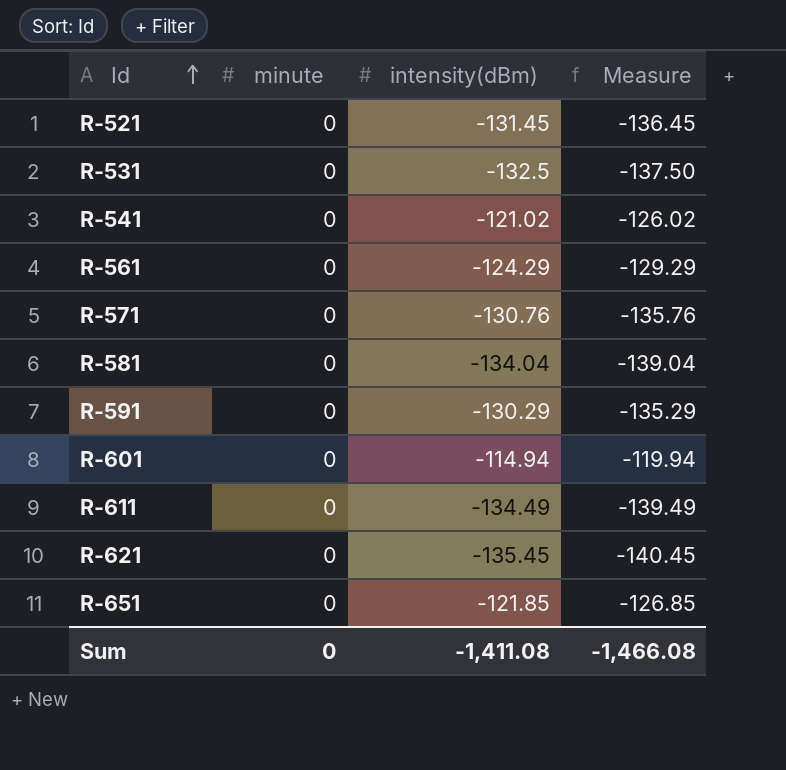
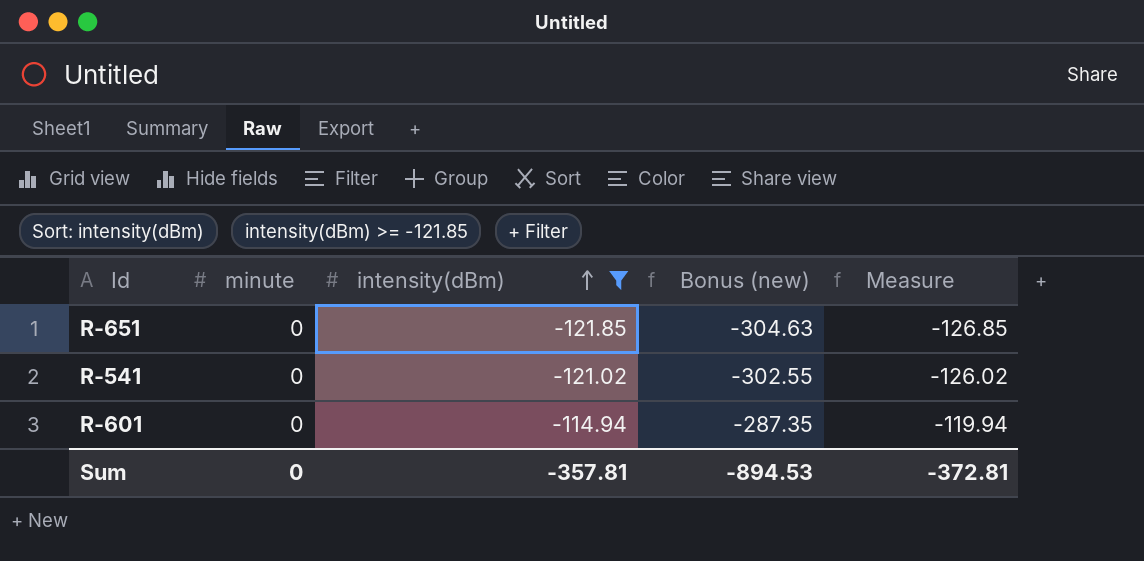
filter: none -> intensity(dBm) >= -121.85
row order: Id ascending -> intensity(dBm) ascending
column Bonus (new) | formula: none -> [intensity(dBm)] * 2.5
Sum | intensity(dBm): -1,411.08 -> -357.81
Sum | Measure: -1,466.08 -> -372.81

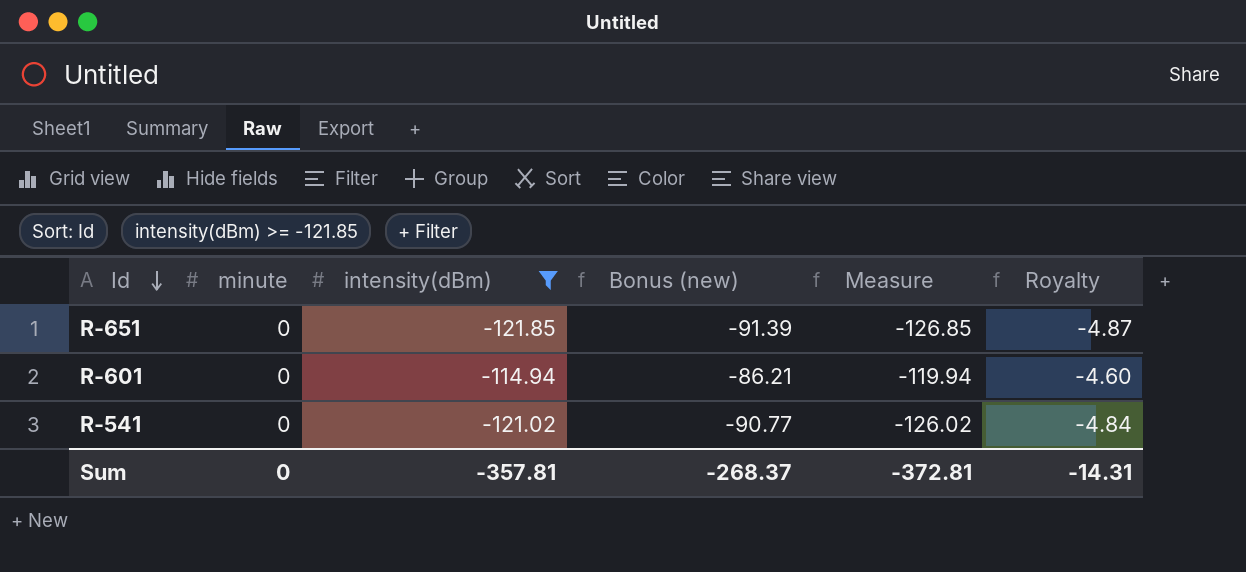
row order: intensity(dBm) ascending -> Id descending
column Bonus (new) | formula: [intensity(dBm)] * 2.5 -> [intensity(dBm)] * 0.75
column Royalty | formula: none -> [intensity(dBm)] * 0.04
Sum | Bonus (new): -894.53 -> -268.37

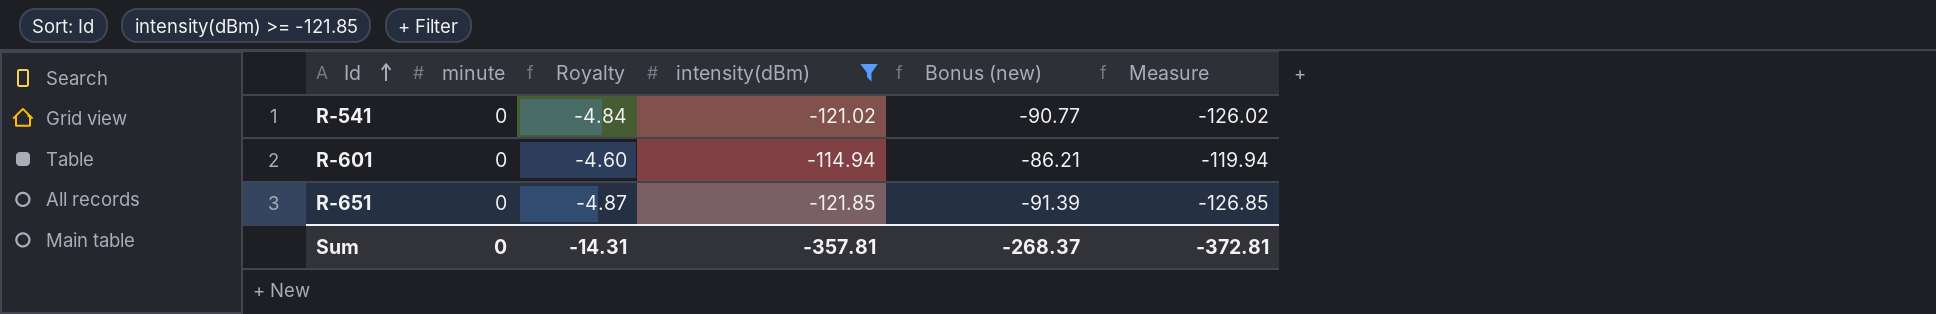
row order: Id descending -> Id ascending
column Royalty | position: 6 -> 3

